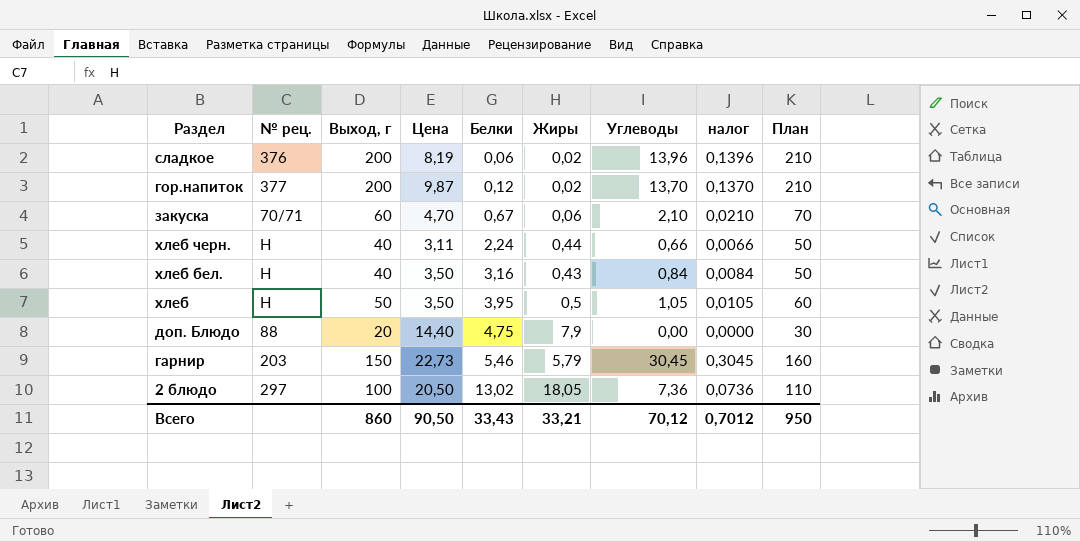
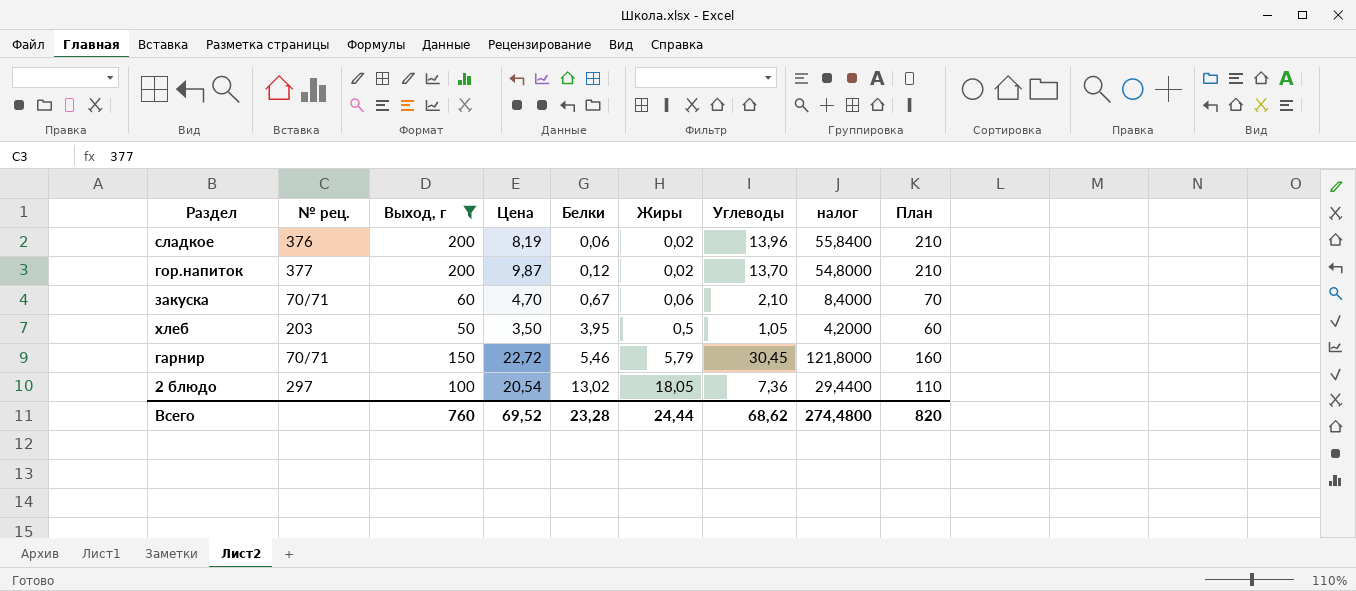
filter: none -> Выход, г >= 50
column налог | formula: [Углеводы] * 0,01 -> [Углеводы] * 4
хлеб | № рец.: Н -> 203
гарнир | № рец.: 203 -> 70/71
гарнир | Цена: 22,73 -> 22,72
2 блюдо | Цена: 20,50 -> 20,54
Всего | Выход, г: 860 -> 760
Всего | Цена: 90,50 -> 69,52
Всего | Белки: 33,43 -> 23,28
Всего | Жиры: 33,21 -> 24,44
Всего | Углеводы: 70,12 -> 68,62
Всего | налог: 0,7012 -> 274,4800
Всего | План: 950 -> 820

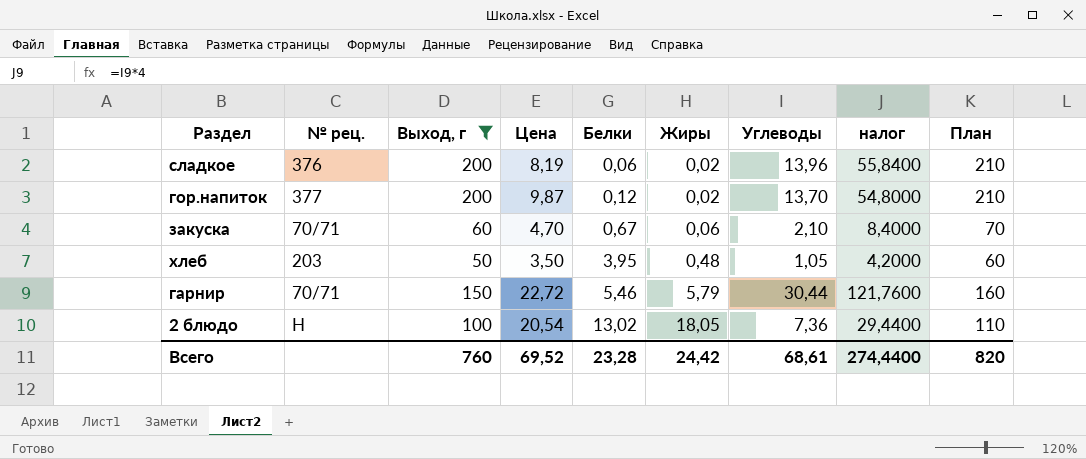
хлеб | Жиры: 0,5 -> 0,48
гарнир | Углеводы: 30,45 -> 30,44
гарнир | налог: 121,8000 -> 121,7600
2 блюдо | № рец.: 297 -> Н
Всего | Жиры: 24,44 -> 24,42
Всего | Углеводы: 68,62 -> 68,61
Всего | налог: 274,4800 -> 274,4400

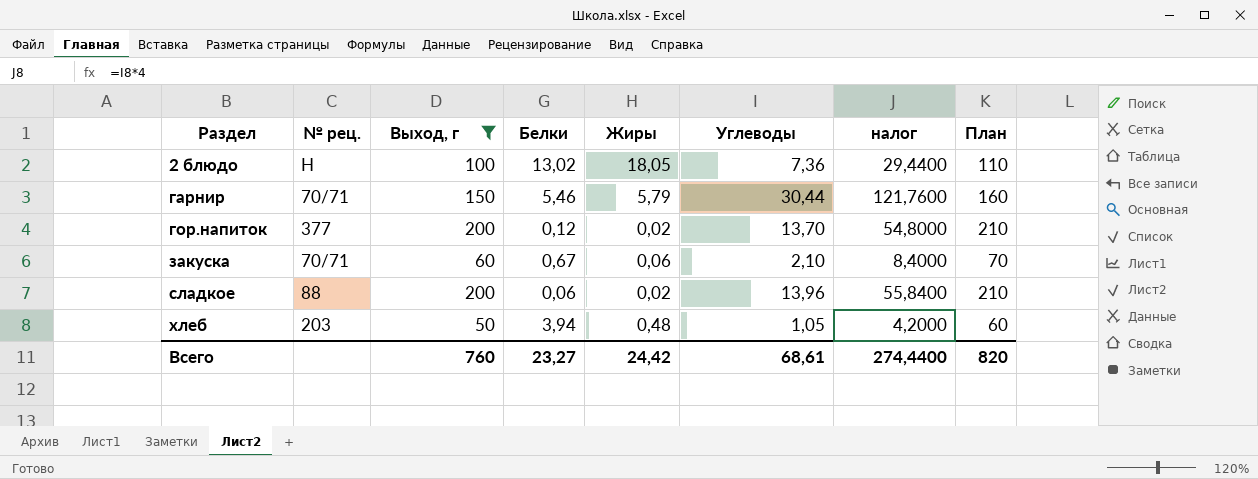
row order: Белки ascending -> Раздел ascending
column Цена | position: 4 -> none
сладкое | № рец.: 376 -> 88
хлеб | Белки: 3,95 -> 3,94
Всего | Белки: 23,28 -> 23,27

